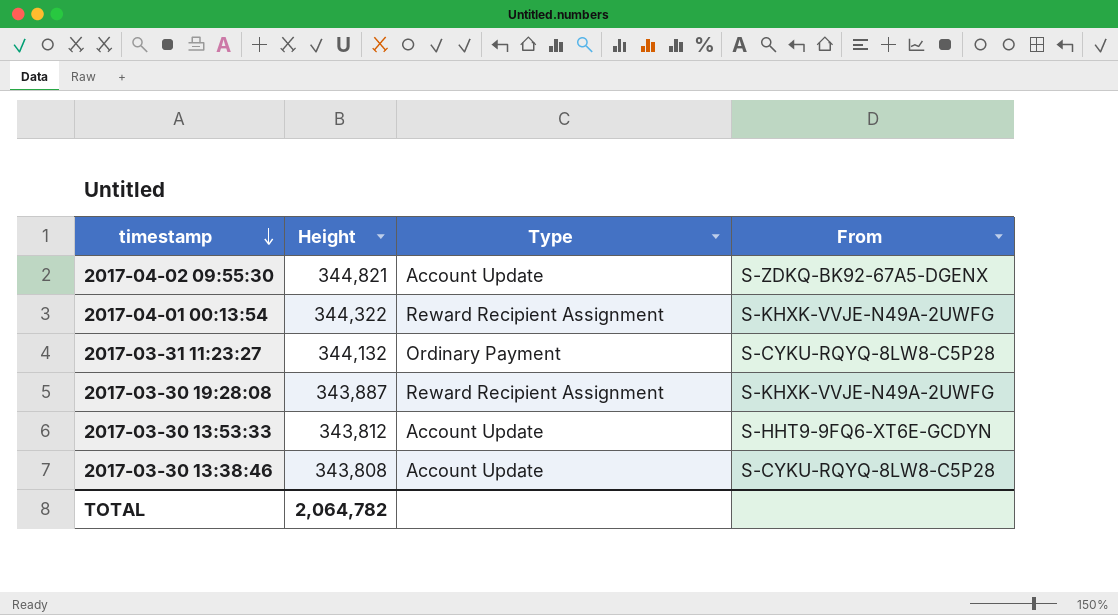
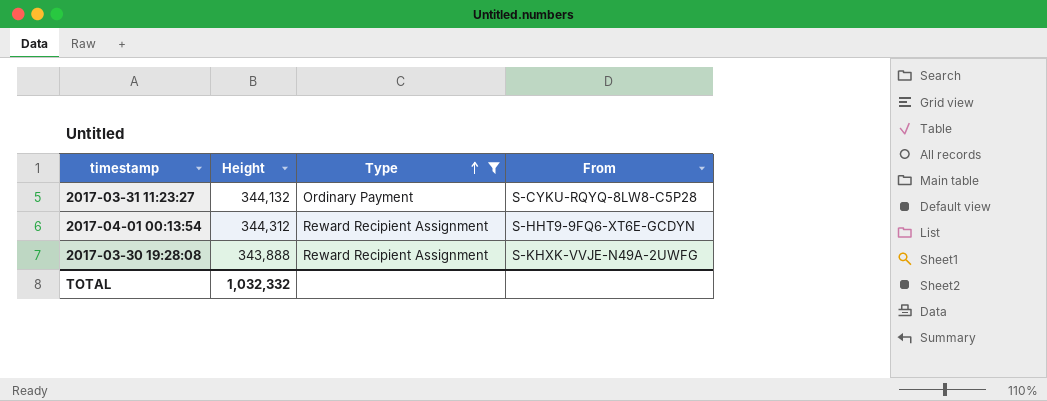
filter: none -> Type != Account Update
row order: timestamp descending -> Type ascending
2017-04-01 00:13:54 | Height: 344,322 -> 344,312
2017-04-01 00:13:54 | From: S-KHXK-VVJE-N49A-2UWFG -> S-HHT9-9FQ6-XT6E-GCDYN
2017-03-30 19:28:08 | Height: 343,887 -> 343,888
TOTAL | Height: 2,064,782 -> 1,032,332

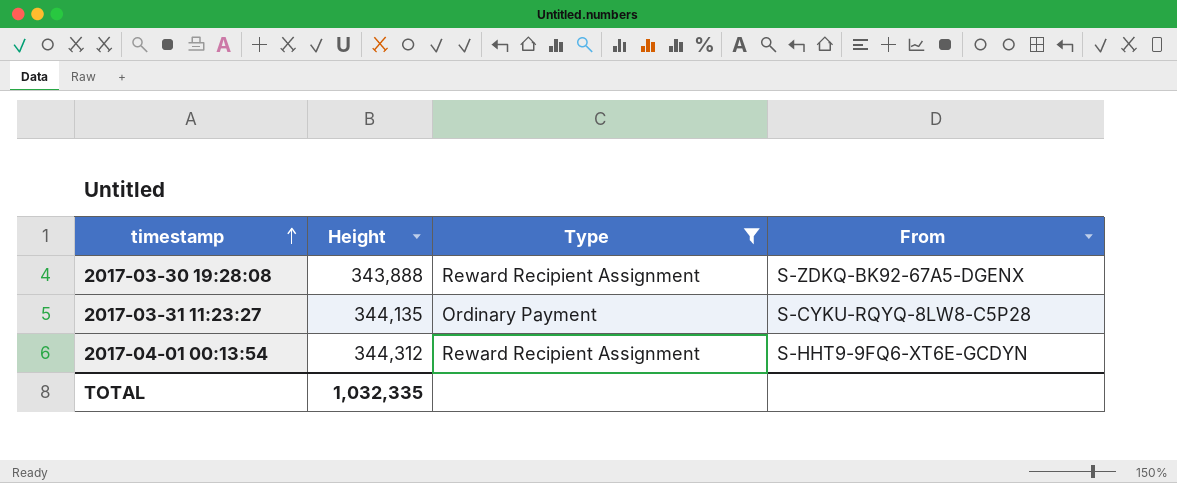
row order: Type ascending -> timestamp ascending
2017-03-30 19:28:08 | From: S-KHXK-VVJE-N49A-2UWFG -> S-ZDKQ-BK92-67A5-DGENX
2017-03-31 11:23:27 | Height: 344,132 -> 344,135
TOTAL | Height: 1,032,332 -> 1,032,335

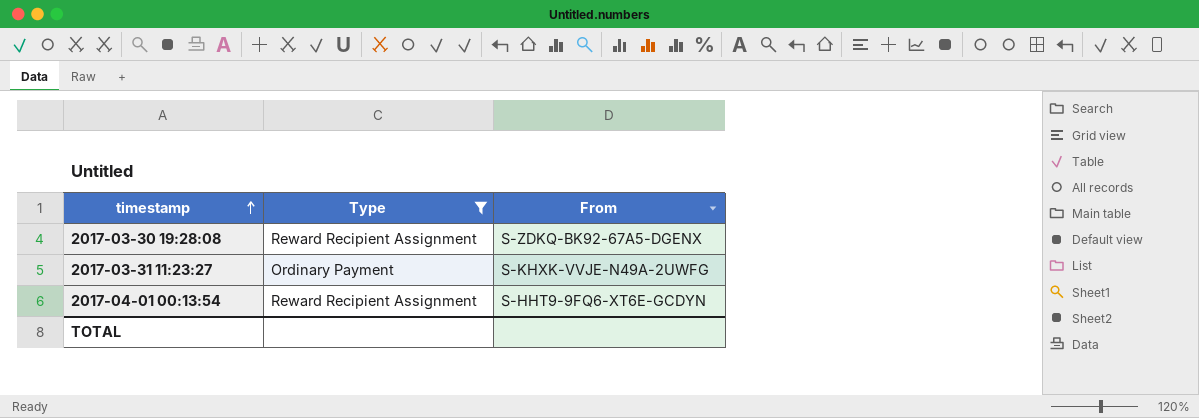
column Height | position: 2 -> none
2017-03-31 11:23:27 | From: S-CYKU-RQYQ-8LW8-C5P28 -> S-KHXK-VVJE-N49A-2UWFG

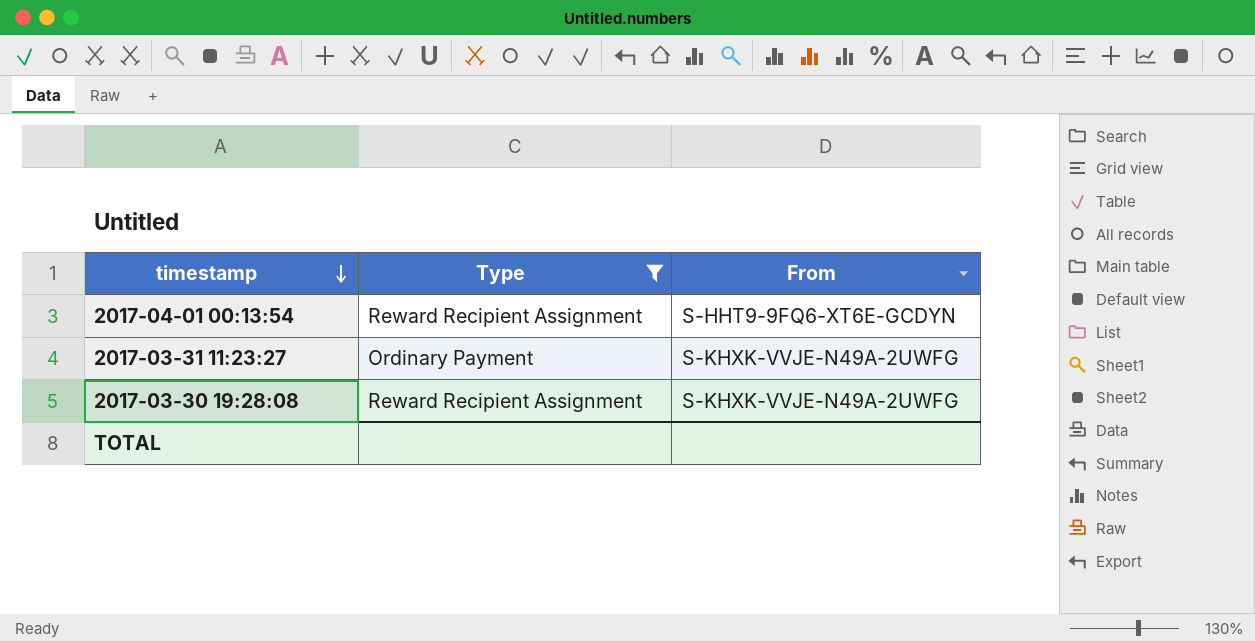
row order: timestamp ascending -> timestamp descending
2017-03-30 19:28:08 | From: S-ZDKQ-BK92-67A5-DGENX -> S-KHXK-VVJE-N49A-2UWFG

